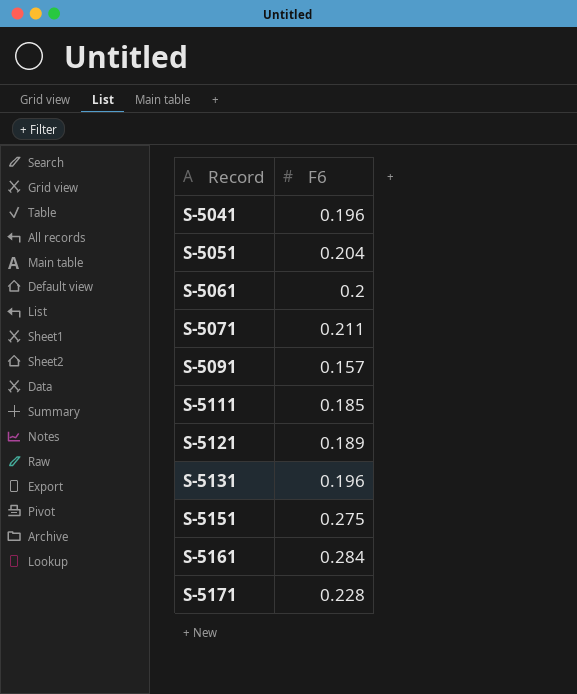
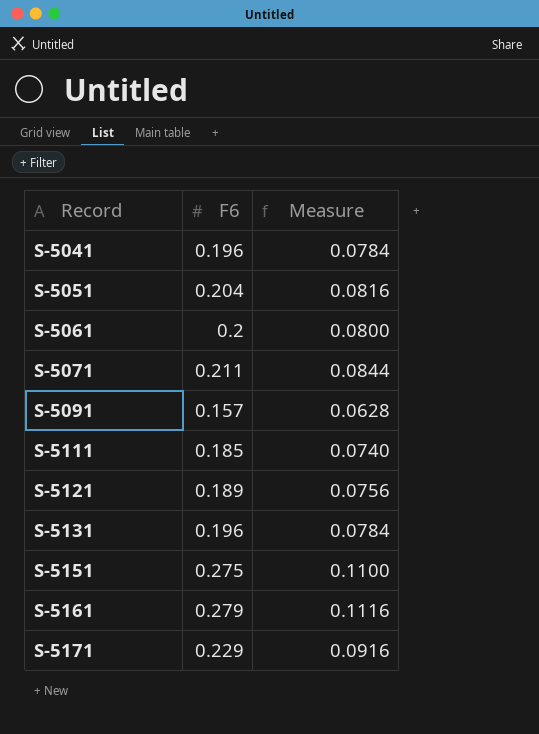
column Measure | formula: none -> [F6] * 0.4
S-5161 | F6: 0.284 -> 0.279
S-5171 | F6: 0.228 -> 0.229

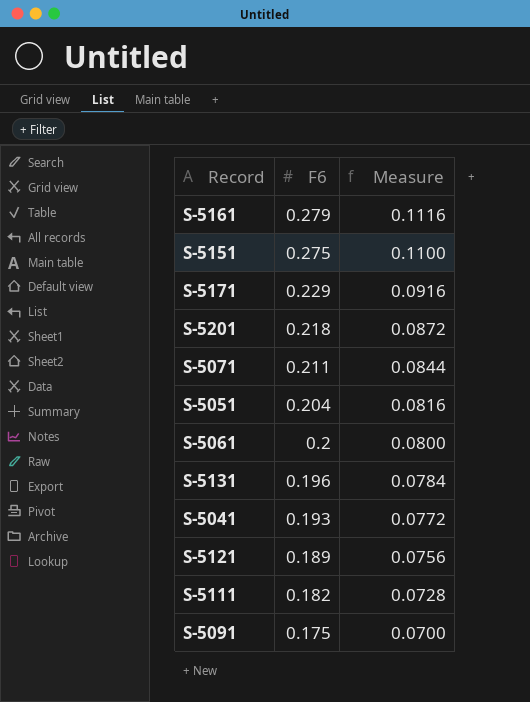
row order: Record ascending -> F6 descending
row S-5201: none -> 0.218 | 0.0872
S-5041 | F6: 0.196 -> 0.193
S-5041 | Measure: 0.0784 -> 0.0772
S-5111 | F6: 0.185 -> 0.182
S-5111 | Measure: 0.0740 -> 0.0728
S-5091 | F6: 0.157 -> 0.175
S-5091 | Measure: 0.0628 -> 0.0700

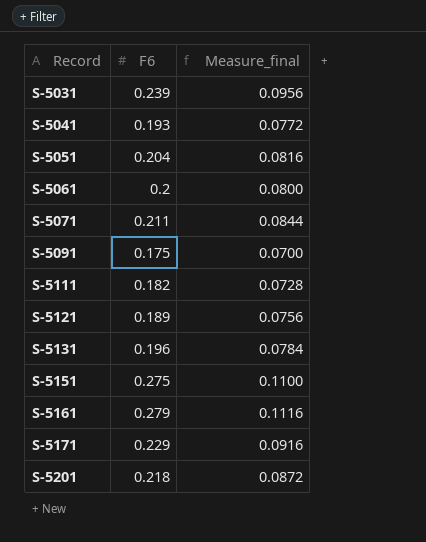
row order: F6 descending -> Record ascending
column name: Measure -> Measure_final
row S-5031: none -> 0.239 | 0.0956

